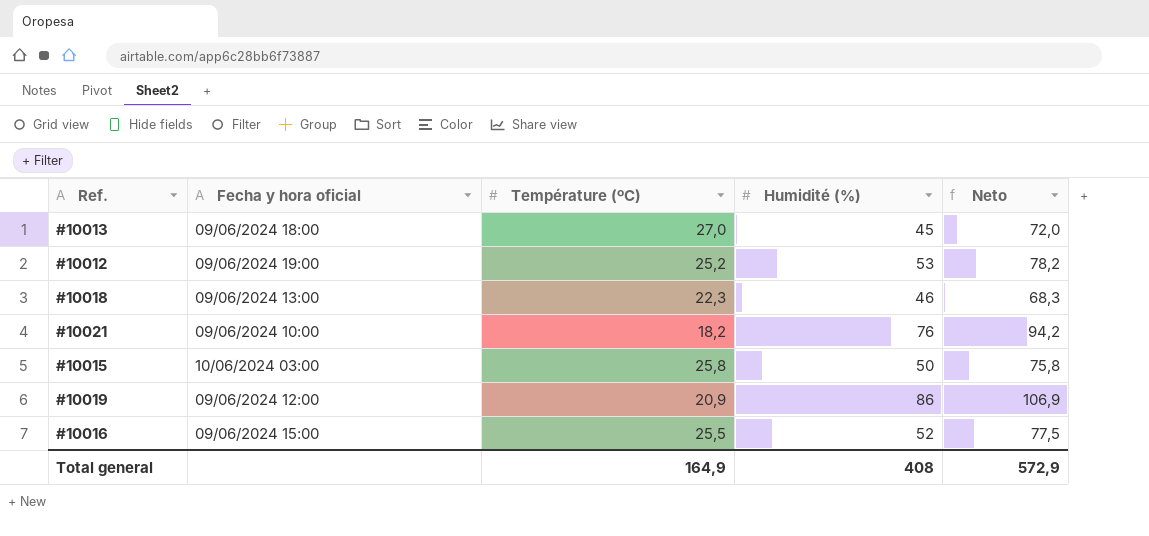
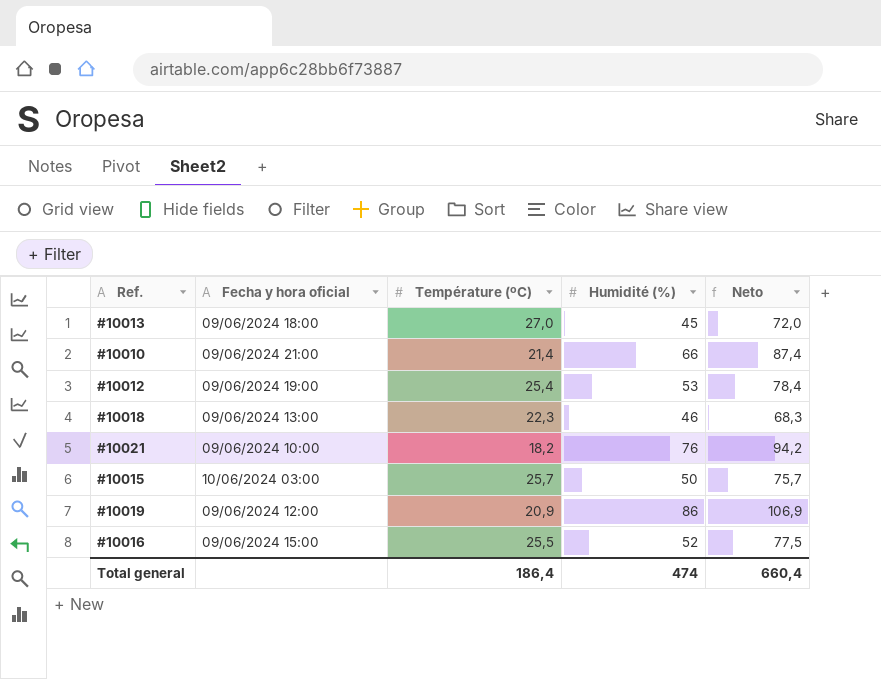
row #10010: none -> 09/06/2024 21:00 | 21,4 | 66 | 87,4
#10012 | Température (ºC): 25,2 -> 25,4
#10012 | Neto: 78,2 -> 78,4
#10015 | Température (ºC): 25,8 -> 25,7
#10015 | Neto: 75,8 -> 75,7
Total general | Température (ºC): 164,9 -> 186,4
Total general | Humidité (%): 408 -> 474
Total general | Neto: 572,9 -> 660,4

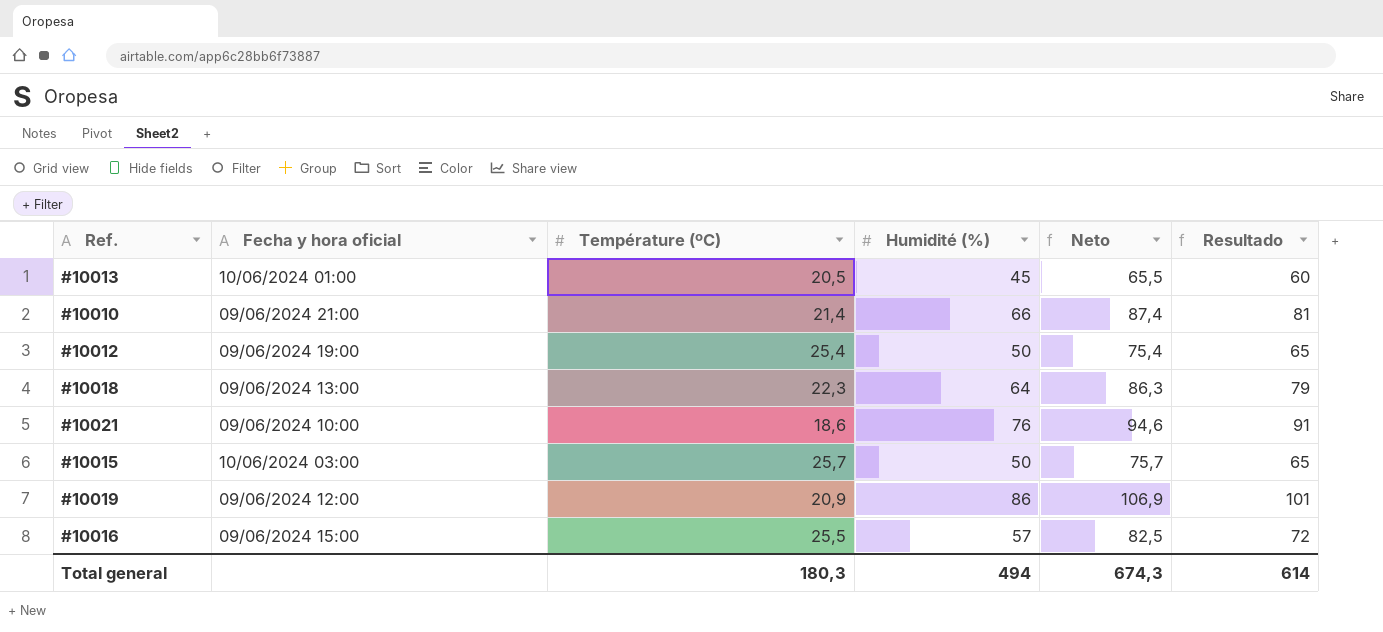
column Resultado | formula: none -> [Humidité (%)] + 15
#10013 | Fecha y hora oficial: 09/06/2024 18:00 -> 10/06/2024 01:00
#10013 | Température (ºC): 27,0 -> 20,5
#10013 | Neto: 72,0 -> 65,5
#10012 | Humidité (%): 53 -> 50
#10012 | Neto: 78,4 -> 75,4
#10018 | Humidité (%): 46 -> 64
#10018 | Neto: 68,3 -> 86,3
#10021 | Température (ºC): 18,2 -> 18,6
#10021 | Neto: 94,2 -> 94,6
#10016 | Humidité (%): 52 -> 57
#10016 | Neto: 77,5 -> 82,5
Total general | Température (ºC): 186,4 -> 180,3
Total general | Humidité (%): 474 -> 494
Total general | Neto: 660,4 -> 674,3

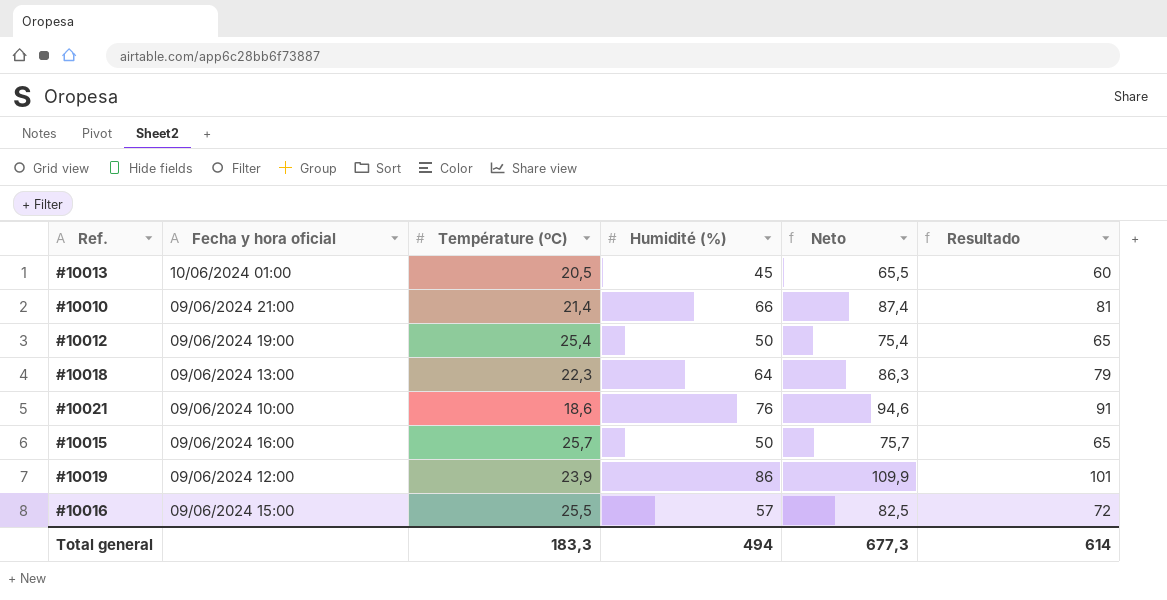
#10015 | Fecha y hora oficial: 10/06/2024 03:00 -> 09/06/2024 16:00
#10019 | Température (ºC): 20,9 -> 23,9
#10019 | Neto: 106,9 -> 109,9
Total general | Température (ºC): 180,3 -> 183,3
Total general | Neto: 674,3 -> 677,3

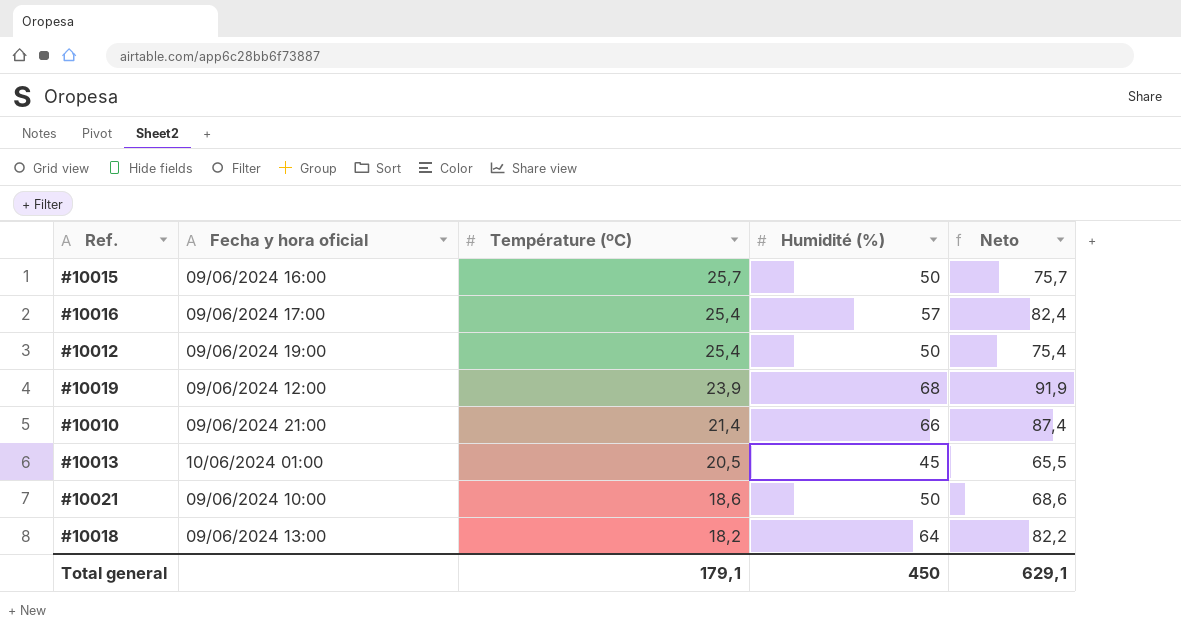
row order: none -> Température (ºC) descending
column Resultado | formula: [Humidité (%)] + 15 -> none
#10016 | Fecha y hora oficial: 09/06/2024 15:00 -> 09/06/2024 17:00
#10016 | Température (ºC): 25,5 -> 25,4
#10016 | Neto: 82,5 -> 82,4
#10019 | Humidité (%): 86 -> 68
#10019 | Neto: 109,9 -> 91,9
#10021 | Humidité (%): 76 -> 50
#10021 | Neto: 94,6 -> 68,6
#10018 | Température (ºC): 22,3 -> 18,2
#10018 | Neto: 86,3 -> 82,2
Total general | Température (ºC): 183,3 -> 179,1
Total general | Humidité (%): 494 -> 450
Total general | Neto: 677,3 -> 629,1

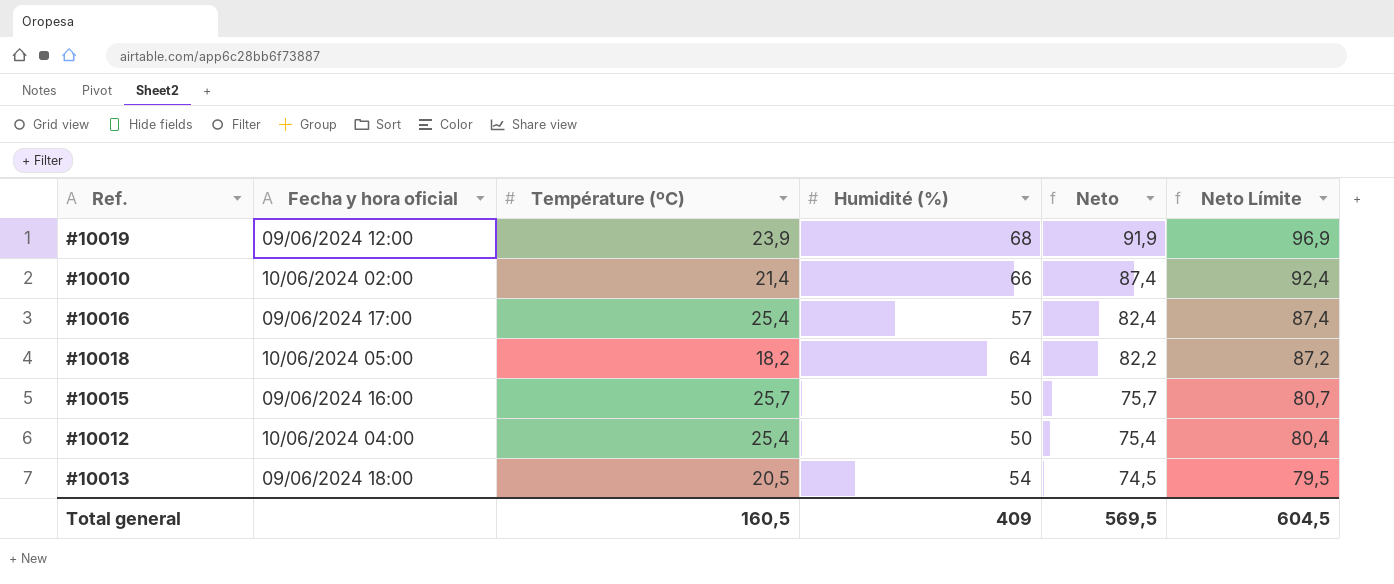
row order: Température (ºC) descending -> Neto descending
column Neto Límite | formula: none -> [Neto] + 5
row #10021: 09/06/2024 10:00 | 18,6 | 50 | 68,6 -> none
#10010 | Fecha y hora oficial: 09/06/2024 21:00 -> 10/06/2024 02:00
#10018 | Fecha y hora oficial: 09/06/2024 13:00 -> 10/06/2024 05:00
#10012 | Fecha y hora oficial: 09/06/2024 19:00 -> 10/06/2024 04:00
#10013 | Fecha y hora oficial: 10/06/2024 01:00 -> 09/06/2024 18:00
#10013 | Humidité (%): 45 -> 54
#10013 | Neto: 65,5 -> 74,5
Total general | Température (ºC): 179,1 -> 160,5
Total general | Humidité (%): 450 -> 409
Total general | Neto: 629,1 -> 569,5

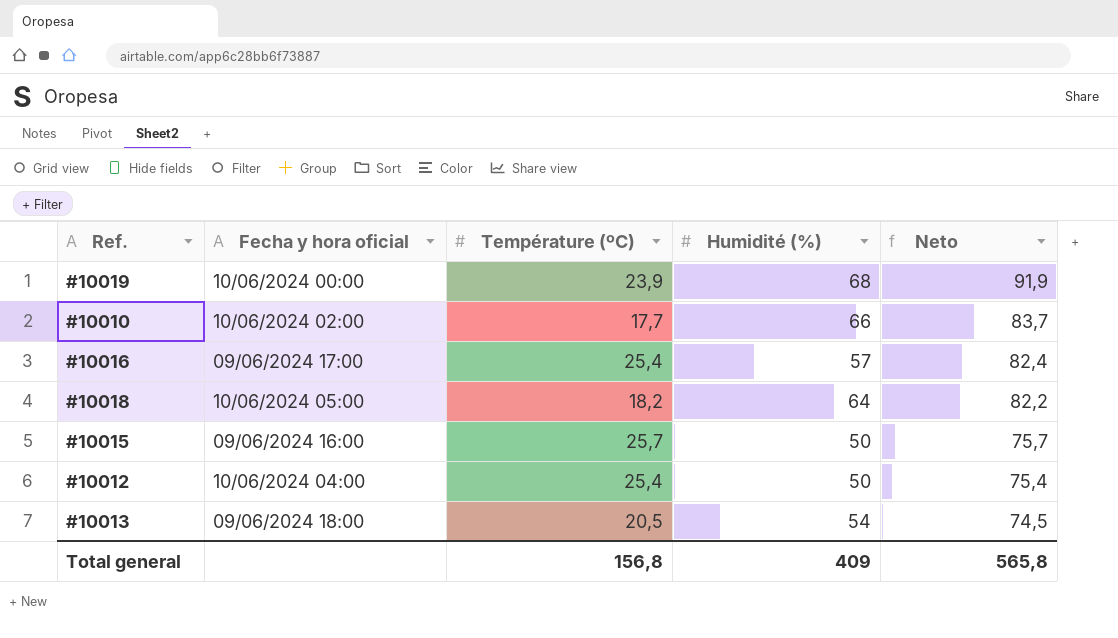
column Neto Límite | formula: [Neto] + 5 -> none
#10019 | Fecha y hora oficial: 09/06/2024 12:00 -> 10/06/2024 00:00
#10010 | Température (ºC): 21,4 -> 17,7
#10010 | Neto: 87,4 -> 83,7
Total general | Température (ºC): 160,5 -> 156,8
Total general | Neto: 569,5 -> 565,8

